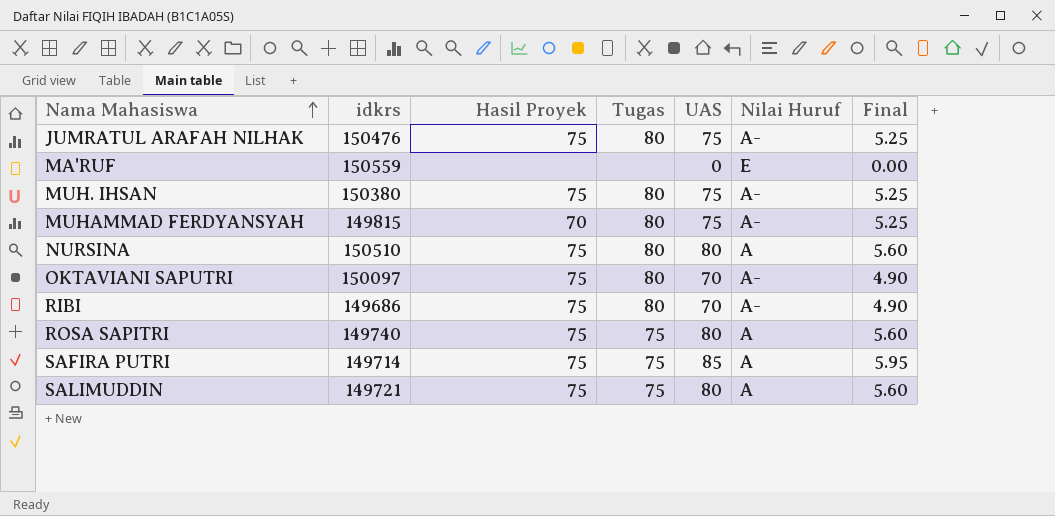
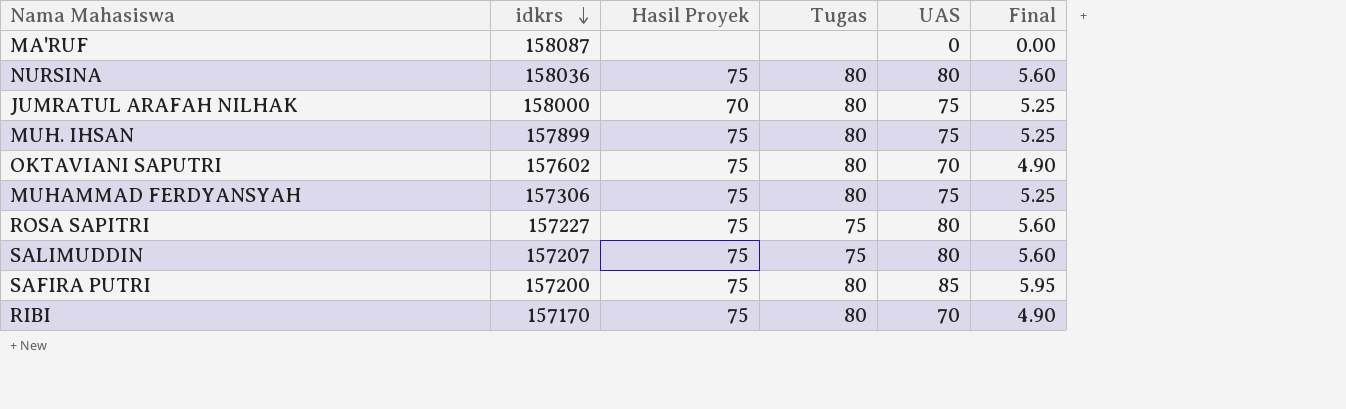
row order: Nama Mahasiswa ascending -> idkrs descending
column Nilai Huruf | position: 6 -> none
MA'RUF | idkrs: 150559 -> 158087
NURSINA | idkrs: 150510 -> 158036
JUMRATUL ARAFAH NILHAK | idkrs: 150476 -> 158000
JUMRATUL ARAFAH NILHAK | Hasil Proyek: 75 -> 70
MUH. IHSAN | idkrs: 150380 -> 157899
OKTAVIANI SAPUTRI | idkrs: 150097 -> 157602
MUHAMMAD FERDYANSYAH | idkrs: 149815 -> 157306
MUHAMMAD FERDYANSYAH | Hasil Proyek: 70 -> 75
ROSA SAPITRI | idkrs: 149740 -> 157227
SALIMUDDIN | idkrs: 149721 -> 157207
SAFIRA PUTRI | idkrs: 149714 -> 157200
SAFIRA PUTRI | Tugas: 75 -> 80
RIBI | idkrs: 149686 -> 157170

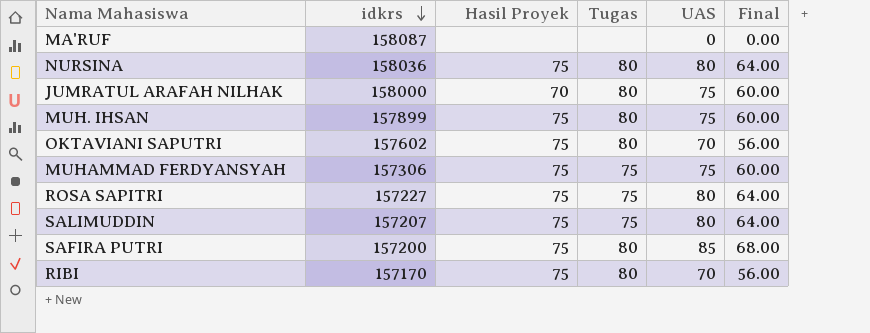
column Final | formula: [UAS] * 0.07 -> [UAS] * 0.8
MUHAMMAD FERDYANSYAH | Tugas: 80 -> 75

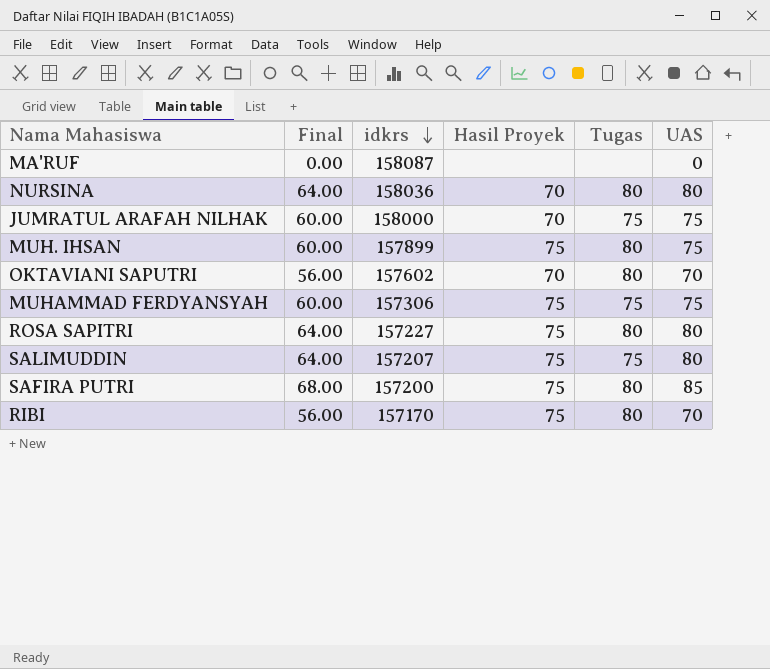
column Final | position: 6 -> 2
NURSINA | Hasil Proyek: 75 -> 70
JUMRATUL ARAFAH NILHAK | Tugas: 80 -> 75
OKTAVIANI SAPUTRI | Hasil Proyek: 75 -> 70
ROSA SAPITRI | Tugas: 75 -> 80

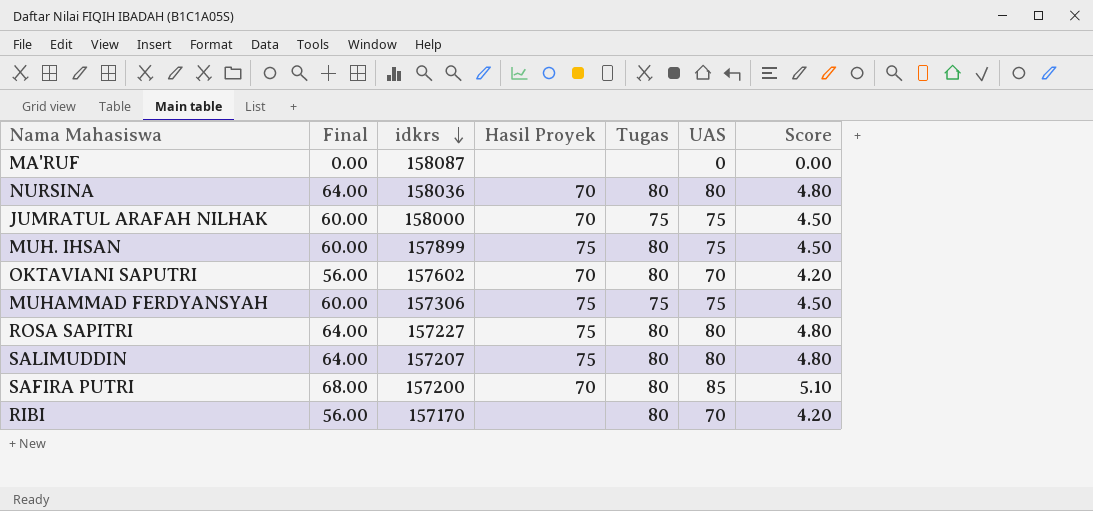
column Score | formula: none -> [UAS] * 0.06
SALIMUDDIN | Tugas: 75 -> 80
SAFIRA PUTRI | Hasil Proyek: 75 -> 70
RIBI | Hasil Proyek: 75 -> none

